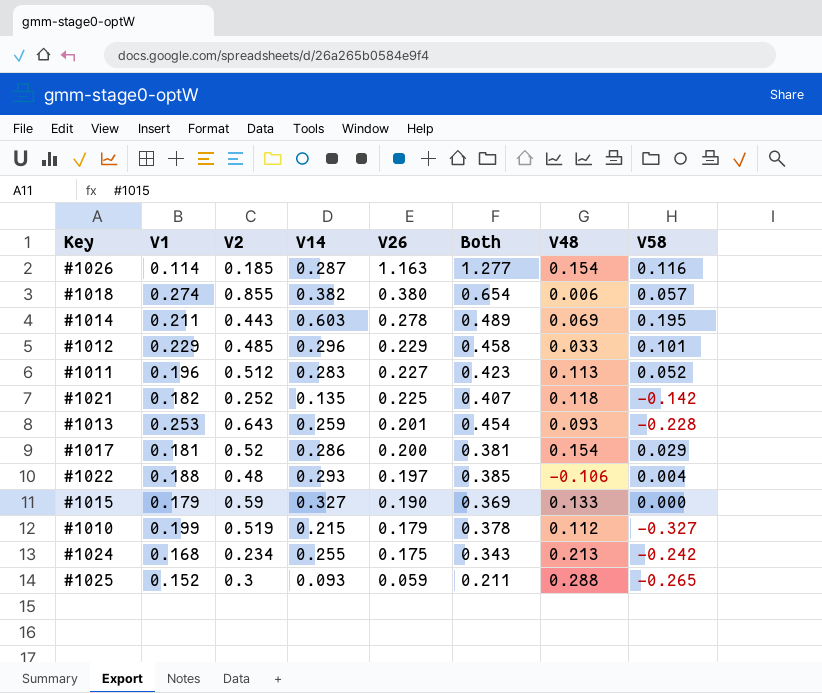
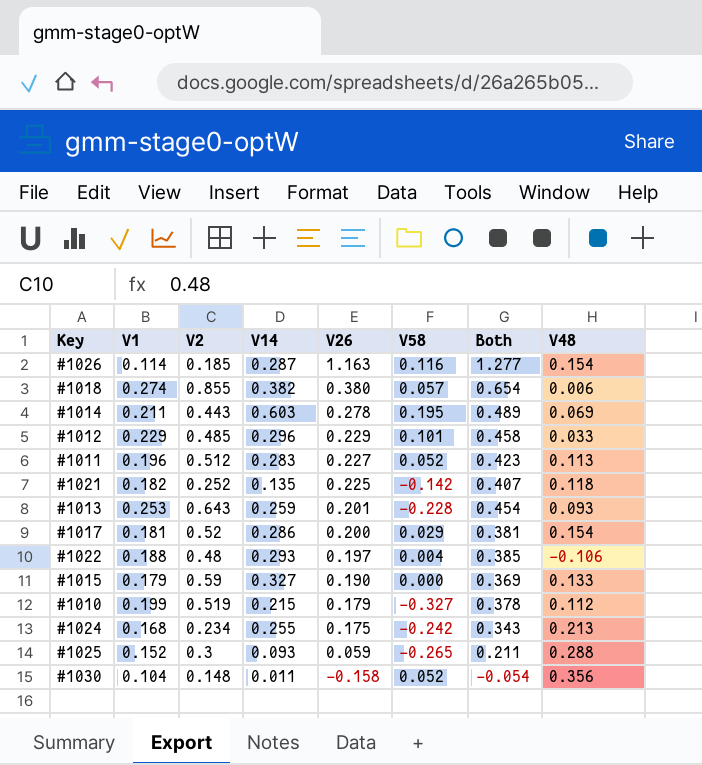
column V58 | position: 8 -> 6
row #1030: none -> 0.104 | 0.148 | 0.011 | -0.158 | 0.052 | -0.054 | 0.356

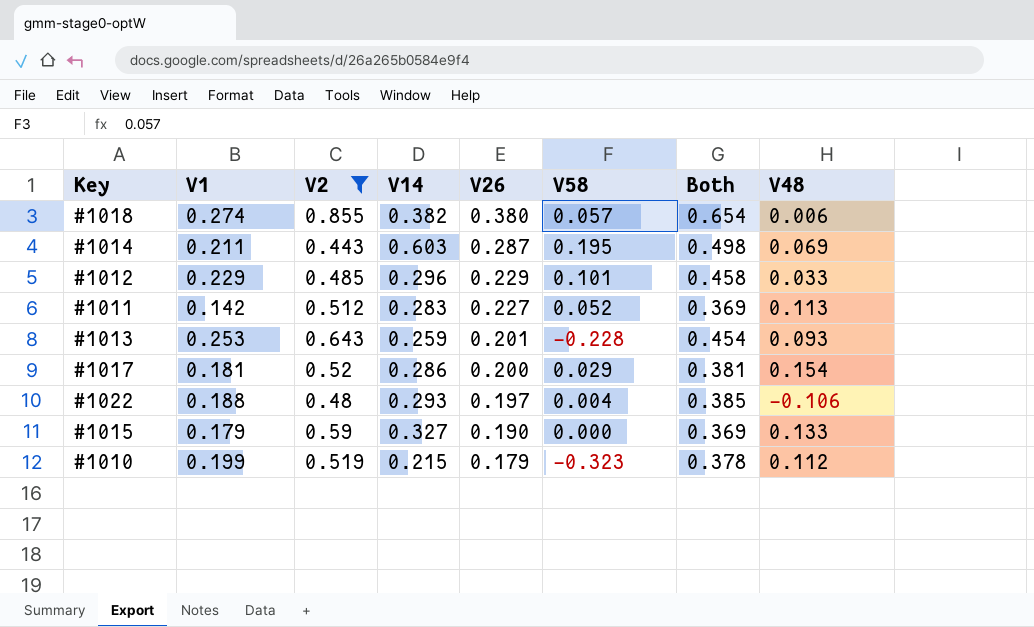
filter: none -> V2 >= 0.443
#1014 | V26: 0.278 -> 0.287
#1014 | Both: 0.489 -> 0.498
#1011 | V1: 0.196 -> 0.142
#1011 | Both: 0.423 -> 0.369
#1010 | V58: -0.327 -> -0.323

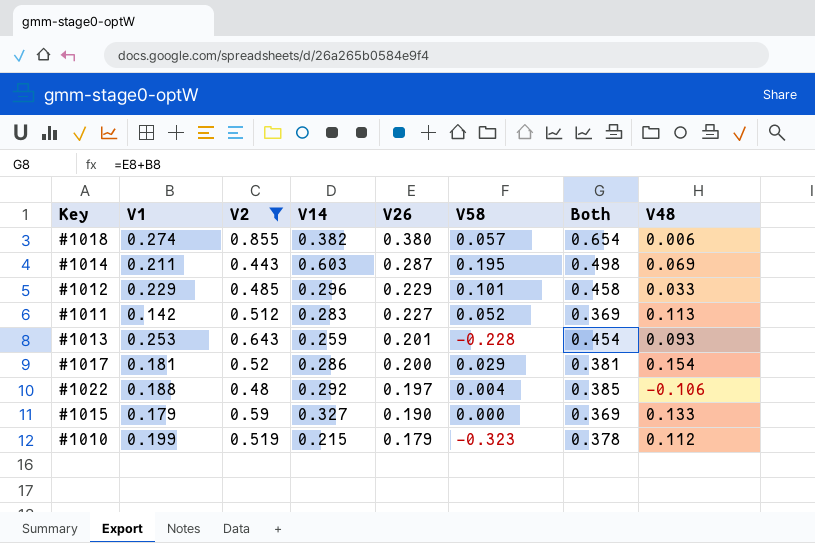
#1022 | V14: 0.293 -> 0.292

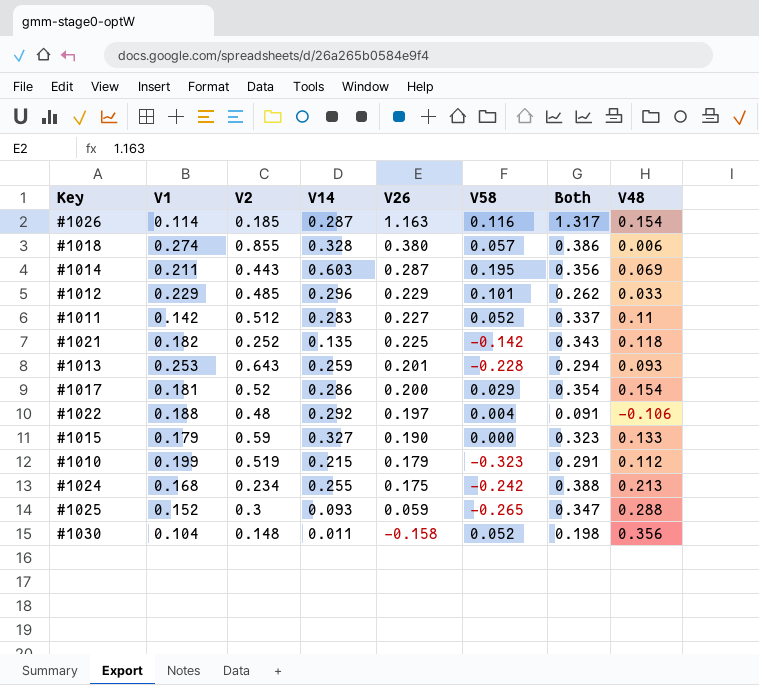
filter: V2 >= 0.443 -> none
column Both | formula: [V1] + [V26] -> [V26] + [V48]
#1018 | V14: 0.382 -> 0.328
#1011 | V48: 0.113 -> 0.11

